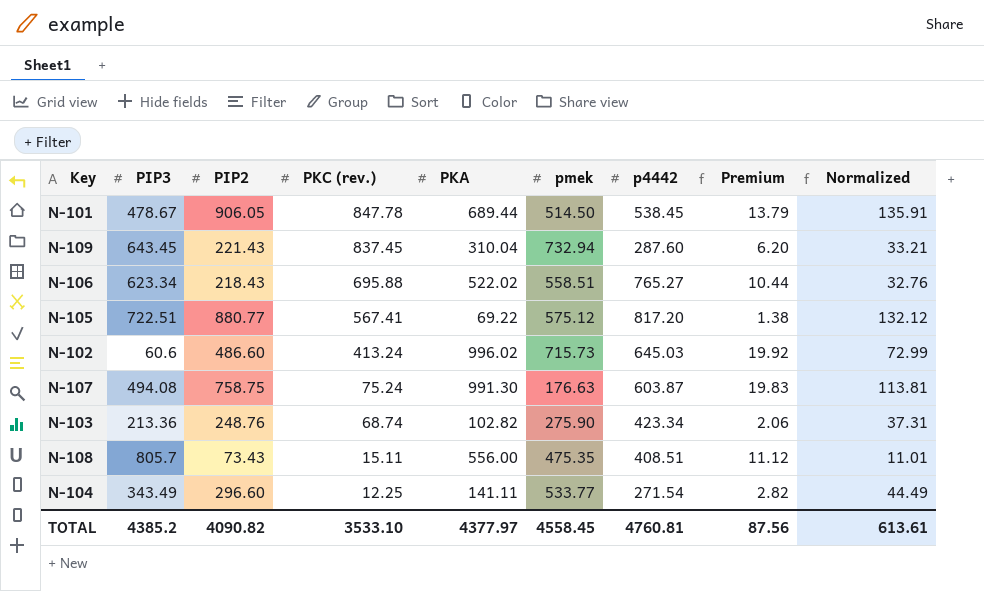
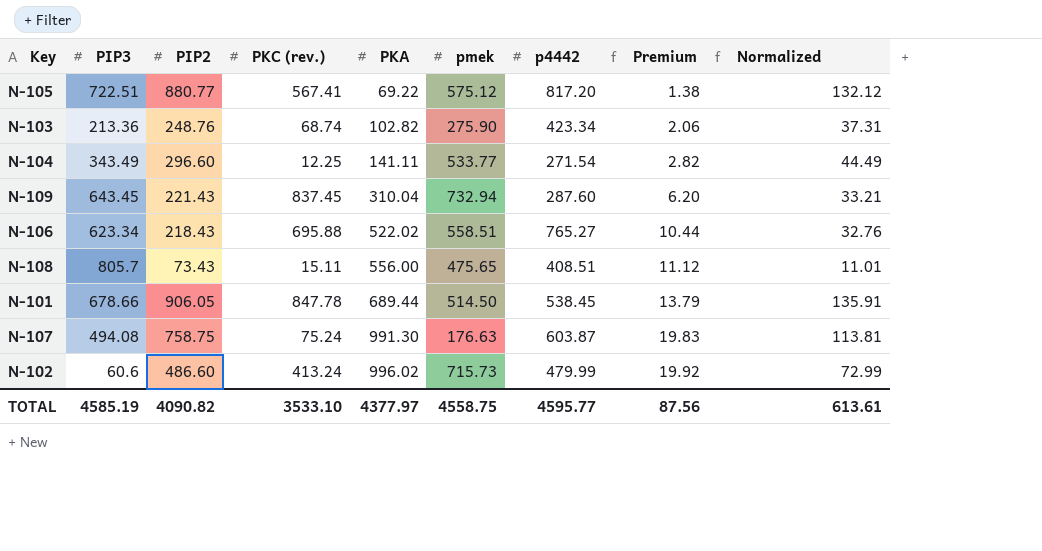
row order: PKC (rev.) descending -> PKA ascending
N-108 | pmek: 475.35 -> 475.65
N-101 | PIP3: 478.67 -> 678.66
N-102 | p4442: 645.03 -> 479.99
TOTAL | PIP3: 4385.2 -> 4585.19
TOTAL | pmek: 4558.45 -> 4558.75
TOTAL | p4442: 4760.81 -> 4595.77

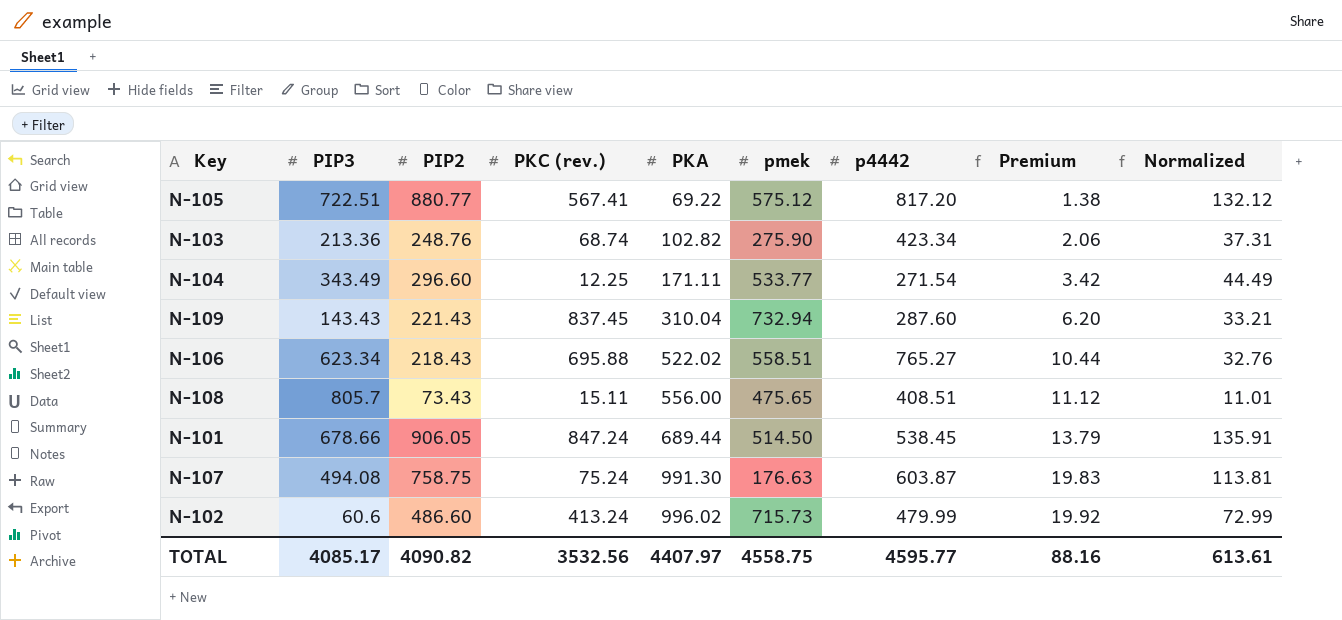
N-104 | PKA: 141.11 -> 171.11
N-104 | Premium: 2.82 -> 3.42
N-109 | PIP3: 643.45 -> 143.43
N-101 | PKC (rev.): 847.78 -> 847.24
TOTAL | PIP3: 4585.19 -> 4085.17
TOTAL | PKC (rev.): 3533.10 -> 3532.56
TOTAL | PKA: 4377.97 -> 4407.97
TOTAL | Premium: 87.56 -> 88.16

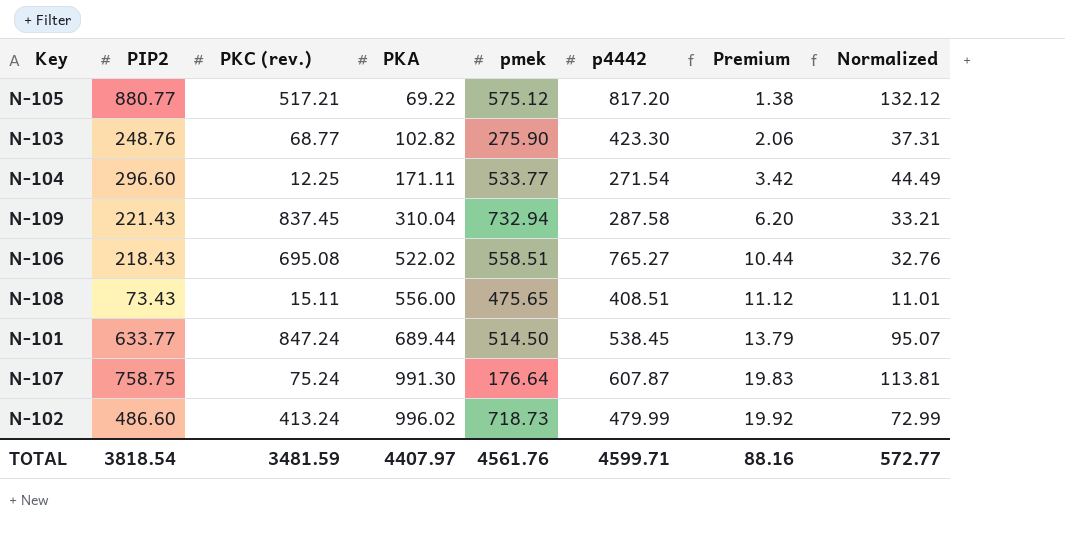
column PIP3 | position: 2 -> none
N-105 | PKC (rev.): 567.41 -> 517.21
N-103 | PKC (rev.): 68.74 -> 68.77
N-103 | p4442: 423.34 -> 423.30
N-109 | p4442: 287.60 -> 287.58
N-106 | PKC (rev.): 695.88 -> 695.08
N-101 | PIP2: 906.05 -> 633.77
N-101 | Normalized: 135.91 -> 95.07
N-107 | pmek: 176.63 -> 176.64
N-107 | p4442: 603.87 -> 607.87
N-102 | pmek: 715.73 -> 718.73
TOTAL | PIP2: 4090.82 -> 3818.54
TOTAL | PKC (rev.): 3532.56 -> 3481.59
TOTAL | pmek: 4558.75 -> 4561.76
TOTAL | p4442: 4595.77 -> 4599.71
TOTAL | Normalized: 613.61 -> 572.77

